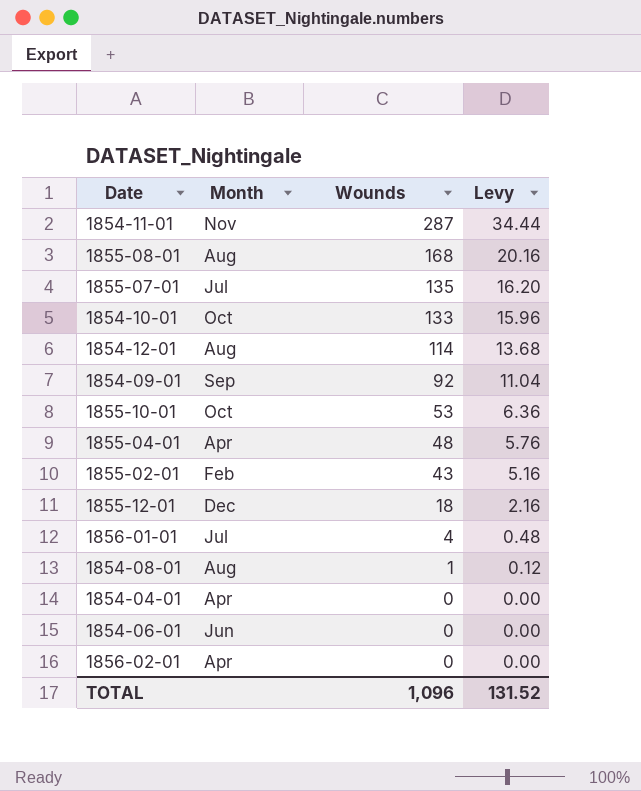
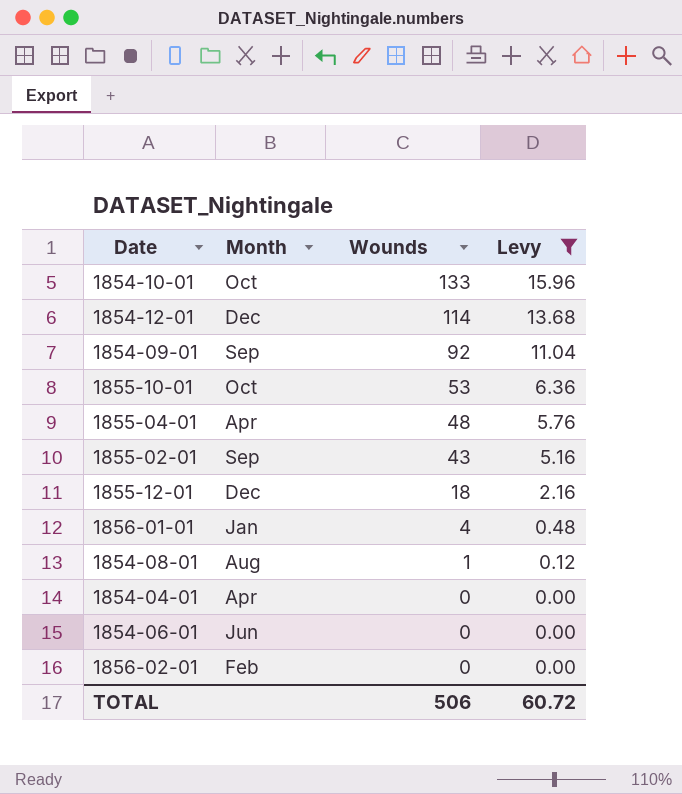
filter: none -> Levy <= 15.96
1854-12-01 | Month: Aug -> Dec
1855-02-01 | Month: Feb -> Sep
1856-01-01 | Month: Jul -> Jan
1856-02-01 | Month: Apr -> Feb
TOTAL | Wounds: 1,096 -> 506
TOTAL | Levy: 131.52 -> 60.72

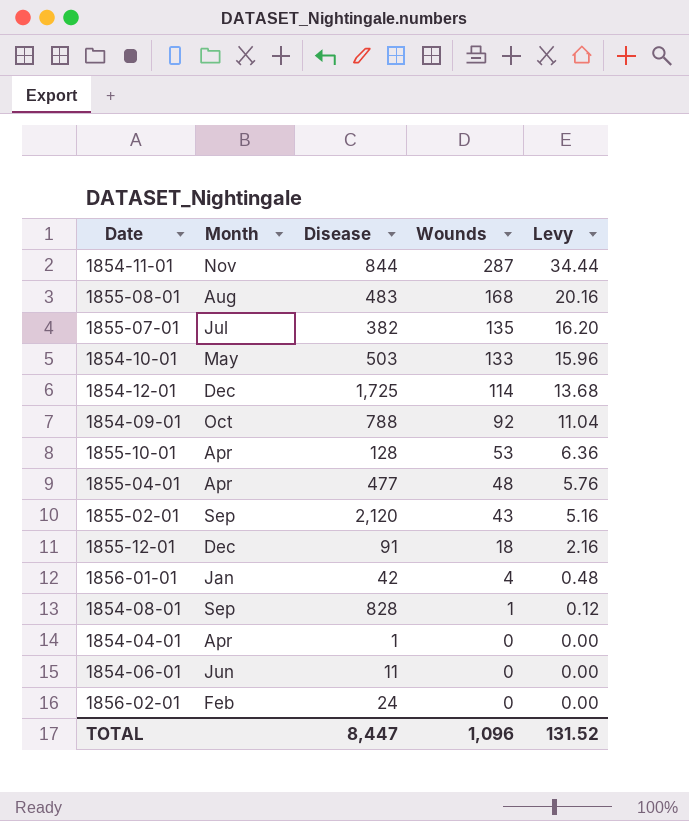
filter: Levy <= 15.96 -> none
column Disease | position: none -> 3
1854-10-01 | Month: Oct -> May
1854-09-01 | Month: Sep -> Oct
1855-10-01 | Month: Oct -> Apr
1854-08-01 | Month: Aug -> Sep
TOTAL | Wounds: 506 -> 1,096
TOTAL | Levy: 60.72 -> 131.52

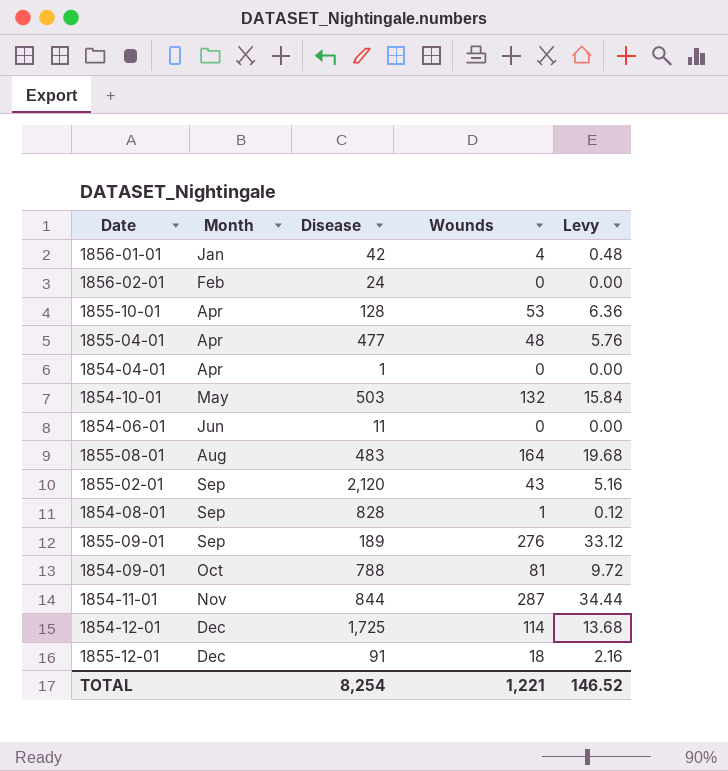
row order: Wounds descending -> Month ascending
row 1855-07-01: Jul | 382 | 135 | 16.20 -> none
1854-10-01 | Wounds: 133 -> 132
1854-10-01 | Levy: 15.96 -> 15.84
1855-08-01 | Wounds: 168 -> 164
1855-08-01 | Levy: 20.16 -> 19.68
row 1855-09-01: none -> Sep | 189 | 276 | 33.12
1854-09-01 | Wounds: 92 -> 81
1854-09-01 | Levy: 11.04 -> 9.72
TOTAL | Disease: 8,447 -> 8,254
TOTAL | Wounds: 1,096 -> 1,221
TOTAL | Levy: 131.52 -> 146.52

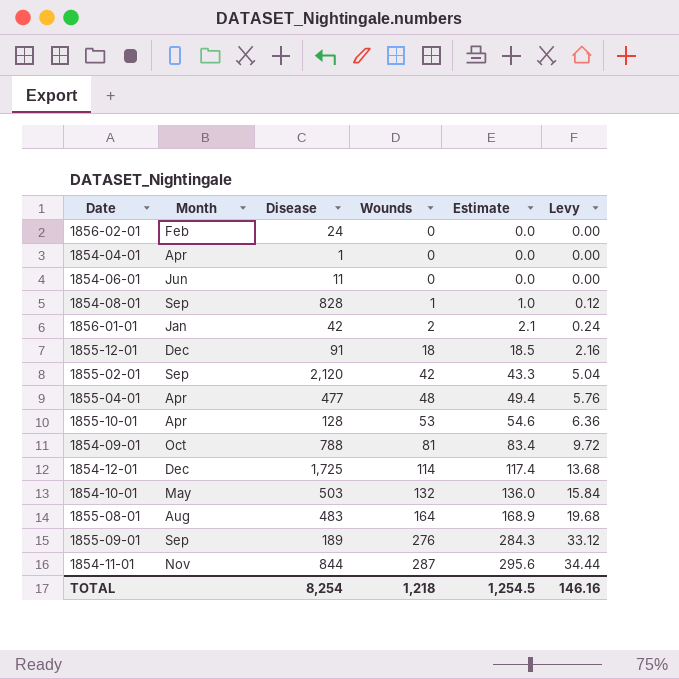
row order: Month ascending -> Wounds ascending
column Estimate | formula: none -> [Wounds] * 1.03
1856-01-01 | Wounds: 4 -> 2
1856-01-01 | Levy: 0.48 -> 0.24
1855-02-01 | Wounds: 43 -> 42
1855-02-01 | Levy: 5.16 -> 5.04
TOTAL | Wounds: 1,221 -> 1,218
TOTAL | Levy: 146.52 -> 146.16

